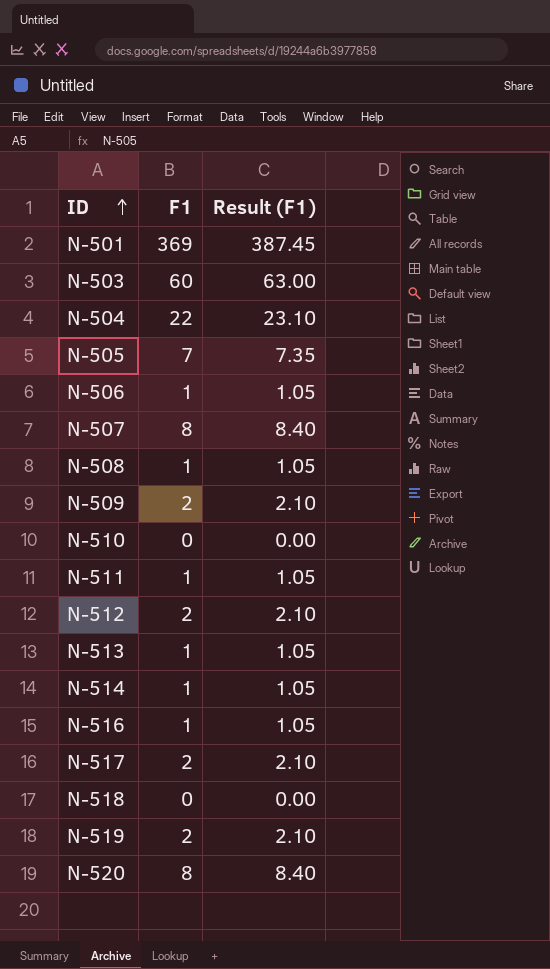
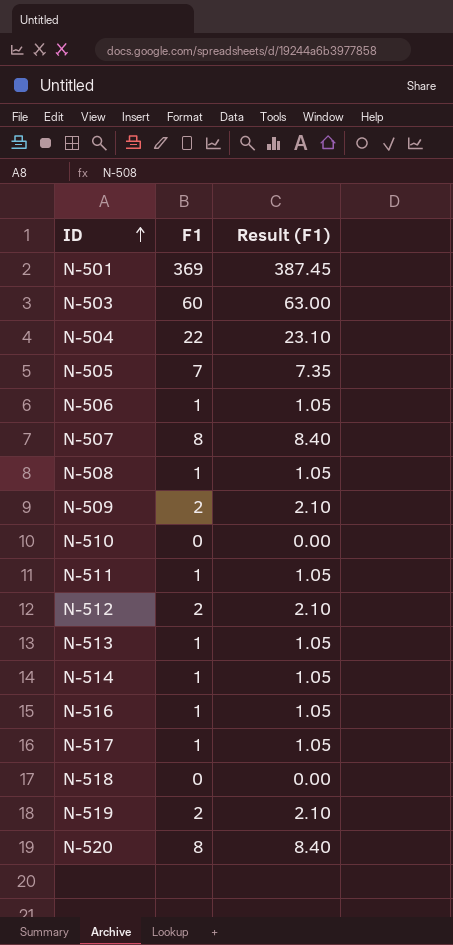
N-517 | F1: 2 -> 1
N-517 | Result (F1): 2.10 -> 1.05

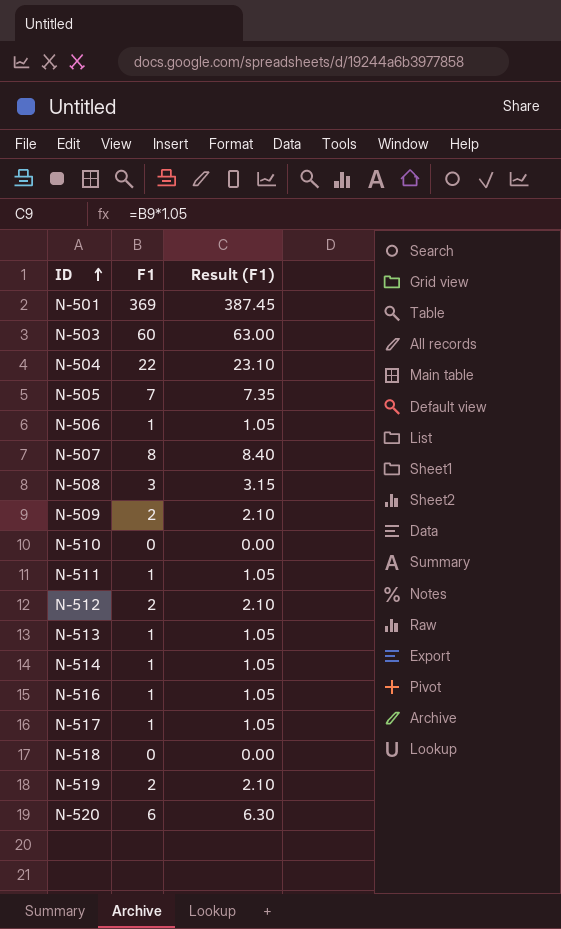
N-508 | F1: 1 -> 3
N-508 | Result (F1): 1.05 -> 3.15
N-520 | F1: 8 -> 6
N-520 | Result (F1): 8.40 -> 6.30

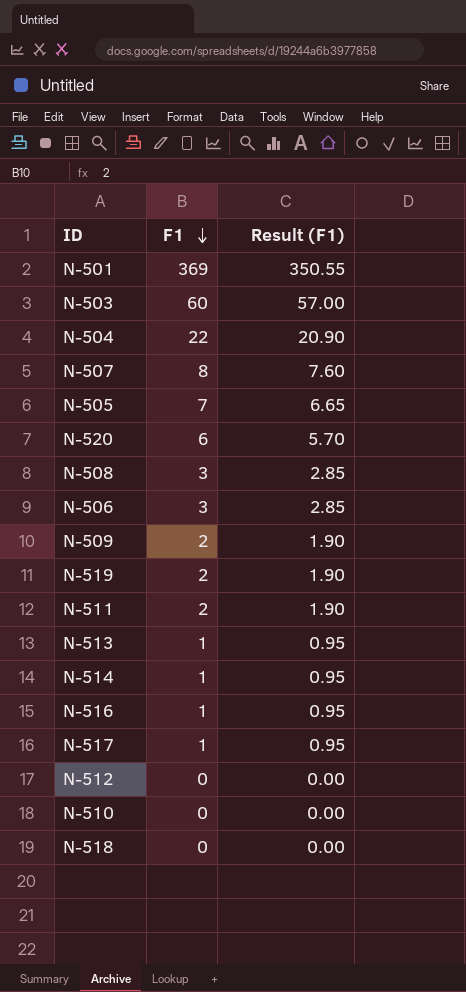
row order: ID ascending -> F1 descending
column Result (F1) | formula: [F1] * 1.05 -> [F1] * 0.95
N-506 | F1: 1 -> 3
N-511 | F1: 1 -> 2
N-512 | F1: 2 -> 0

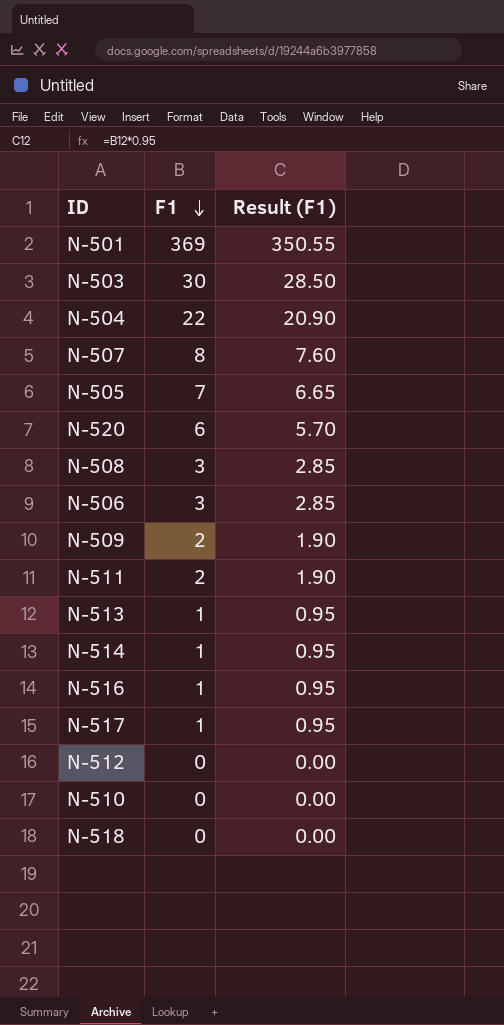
row N-519: 2 | 1.90 -> none
N-503 | F1: 60 -> 30
N-503 | Result (F1): 57.00 -> 28.50

